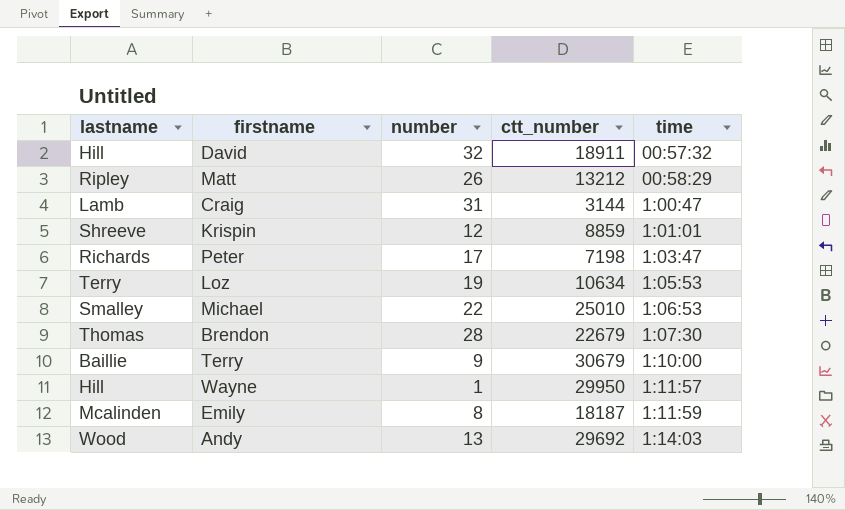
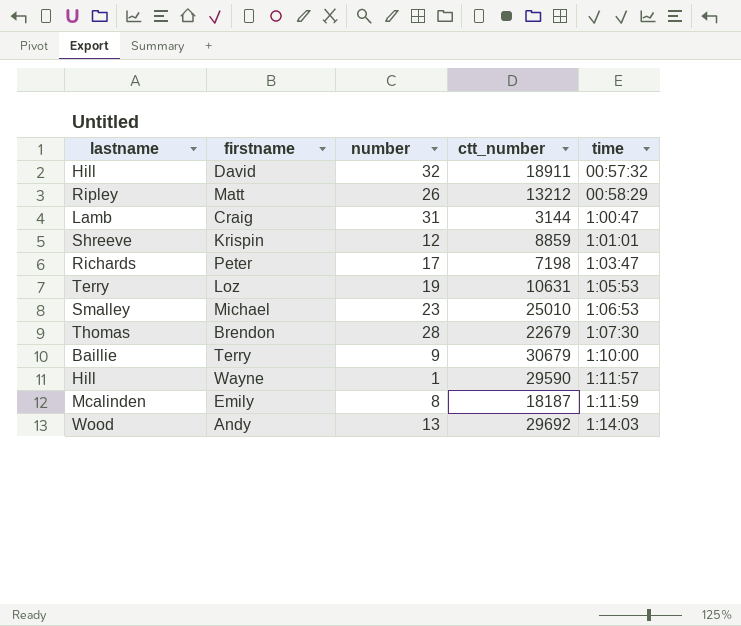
Loz | ctt_number: 10634 -> 10631
Michael | number: 22 -> 23
Wayne | ctt_number: 29950 -> 29590

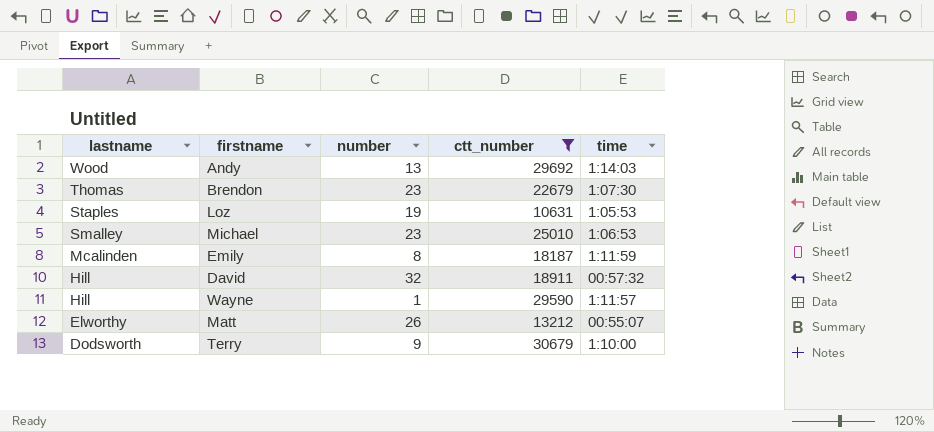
filter: none -> ctt_number >= 10631
row order: time ascending -> lastname descending
Brendon | number: 28 -> 23
Loz | lastname: Terry -> Staples
Matt | lastname: Ripley -> Elworthy
Matt | time: 00:58:29 -> 00:55:07
Terry | lastname: Baillie -> Dodsworth

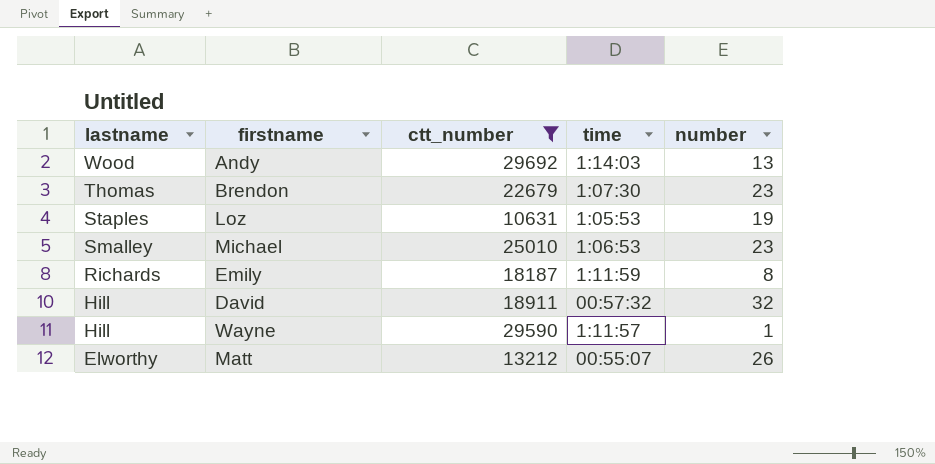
column number | position: 3 -> 5
row Terry: Dodsworth | 9 | 30679 | 1:10:00 -> none
Emily | lastname: Mcalinden -> Richards

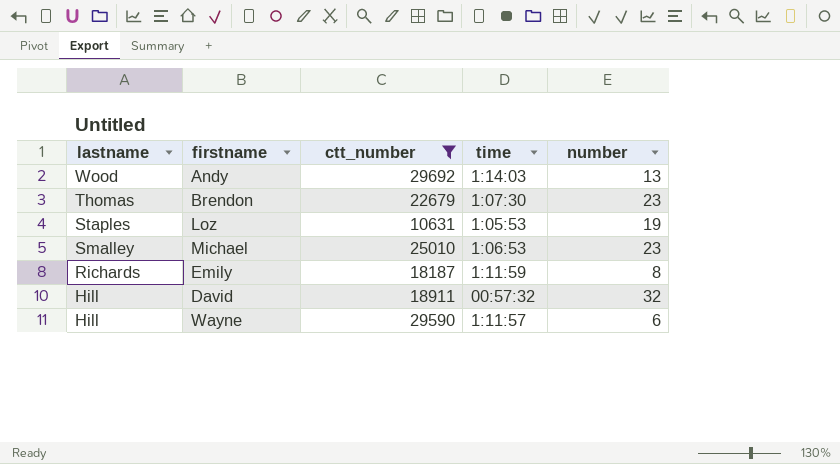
row Matt: Elworthy | 13212 | 00:55:07 | 26 -> none
Wayne | number: 1 -> 6

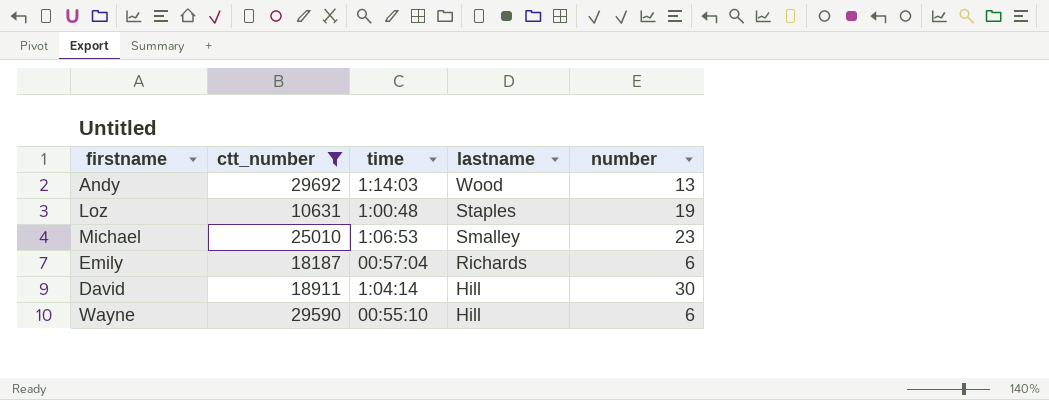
column lastname | position: 1 -> 4
row Brendon: Thomas | 22679 | 1:07:30 | 23 -> none
Loz | time: 1:05:53 -> 1:00:48
Emily | time: 1:11:59 -> 00:57:04
Emily | number: 8 -> 6
David | time: 00:57:32 -> 1:04:14
David | number: 32 -> 30
Wayne | time: 1:11:57 -> 00:55:10

